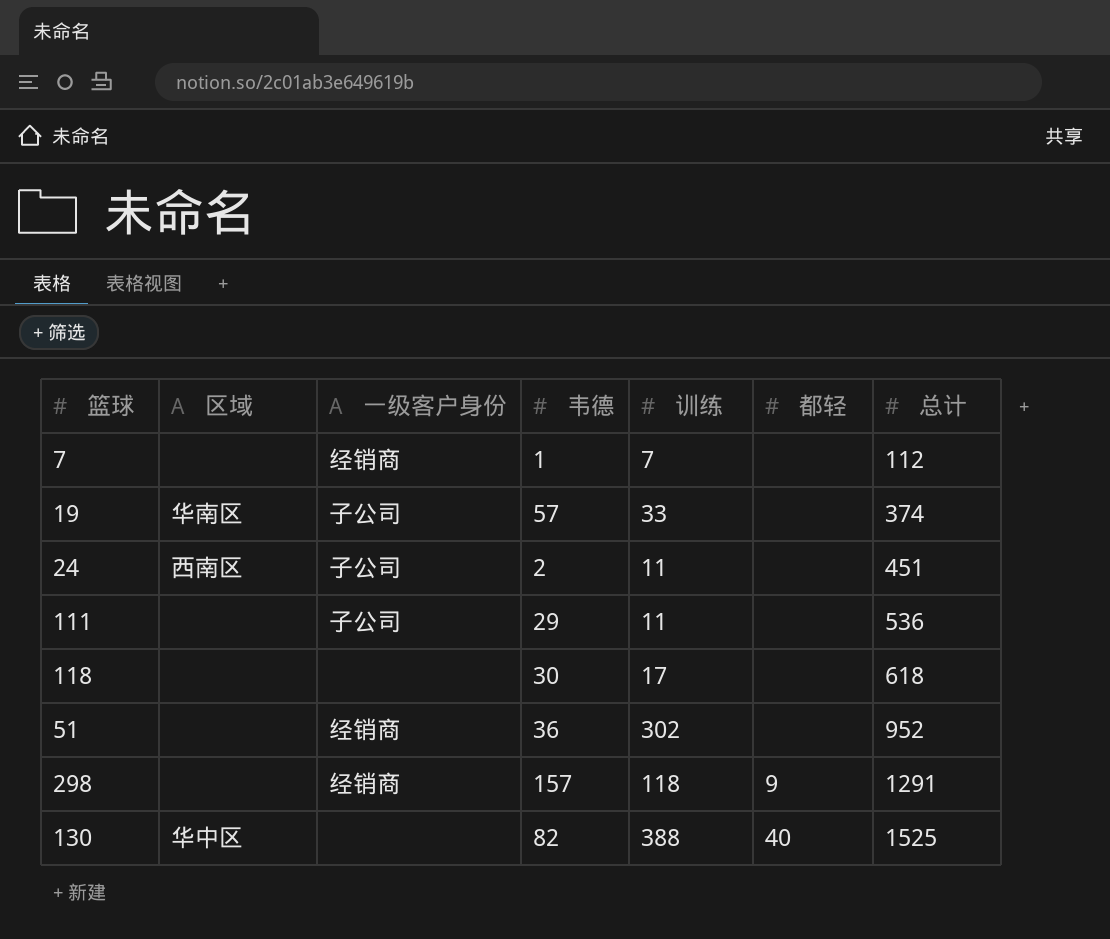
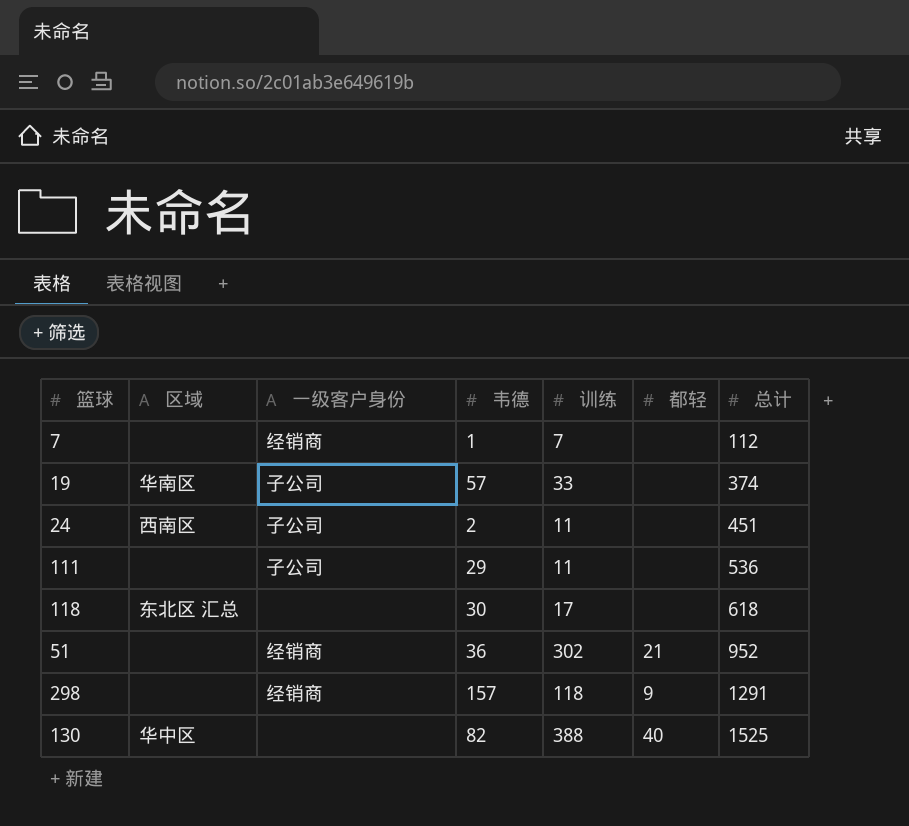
118 | 区域: none -> 东北区 汇总
51 | 都轻: none -> 21

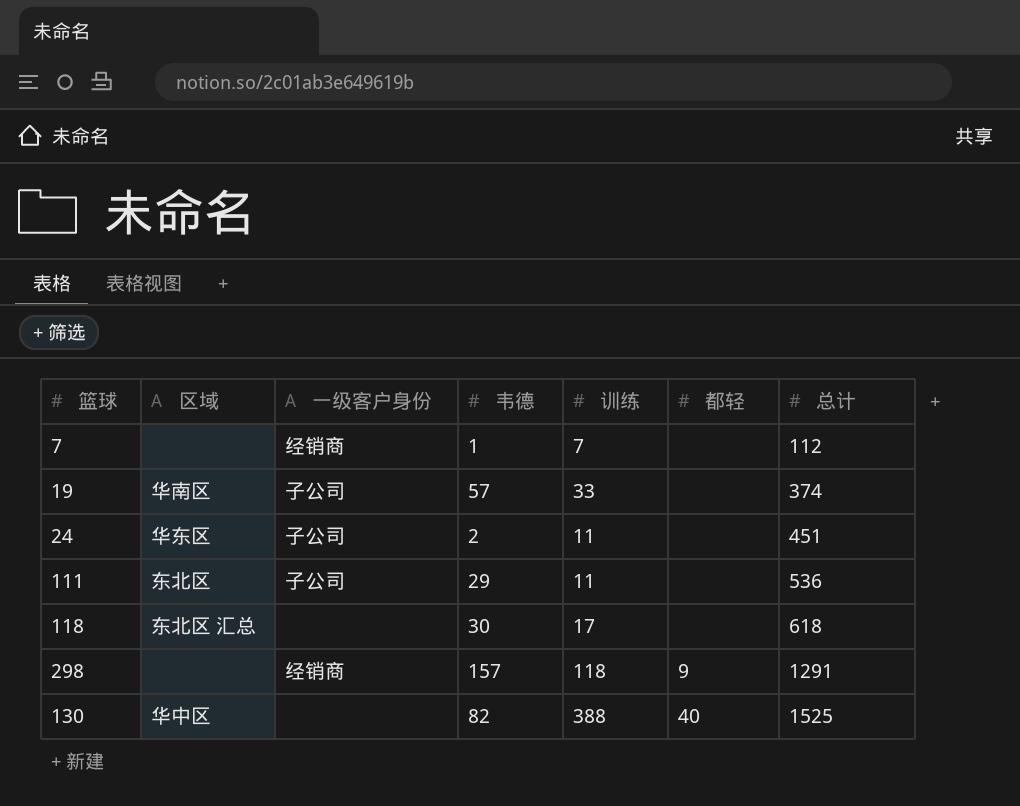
row 51: none | 经销商 | 36 | 302 | 21 | 952 -> none
24 | 区域: 西南区 -> 华东区
111 | 区域: none -> 东北区

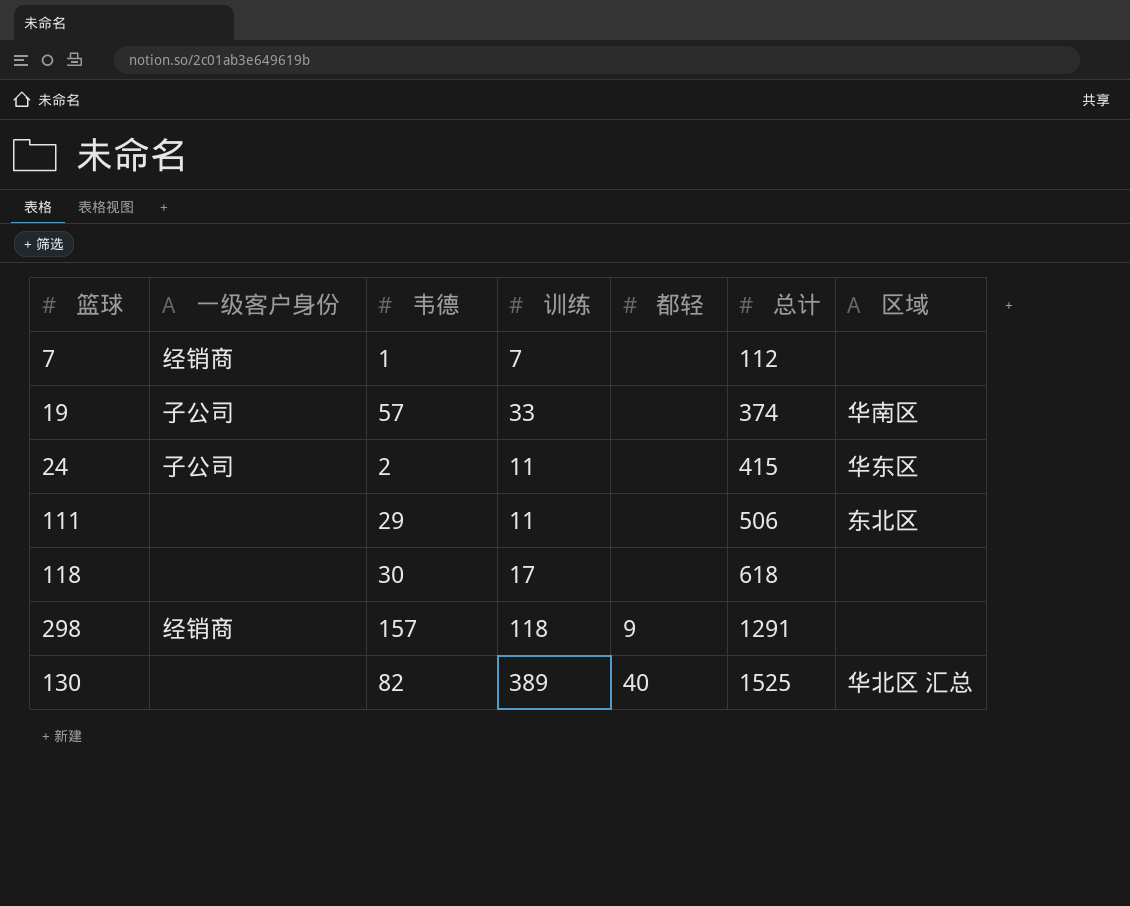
column 区域 | position: 2 -> 7
24 | 总计: 451 -> 415
111 | 一级客户身份: 子公司 -> none
111 | 总计: 536 -> 506
118 | 区域: 东北区 汇总 -> none
130 | 训练: 388 -> 389
130 | 区域: 华中区 -> 华北区 汇总

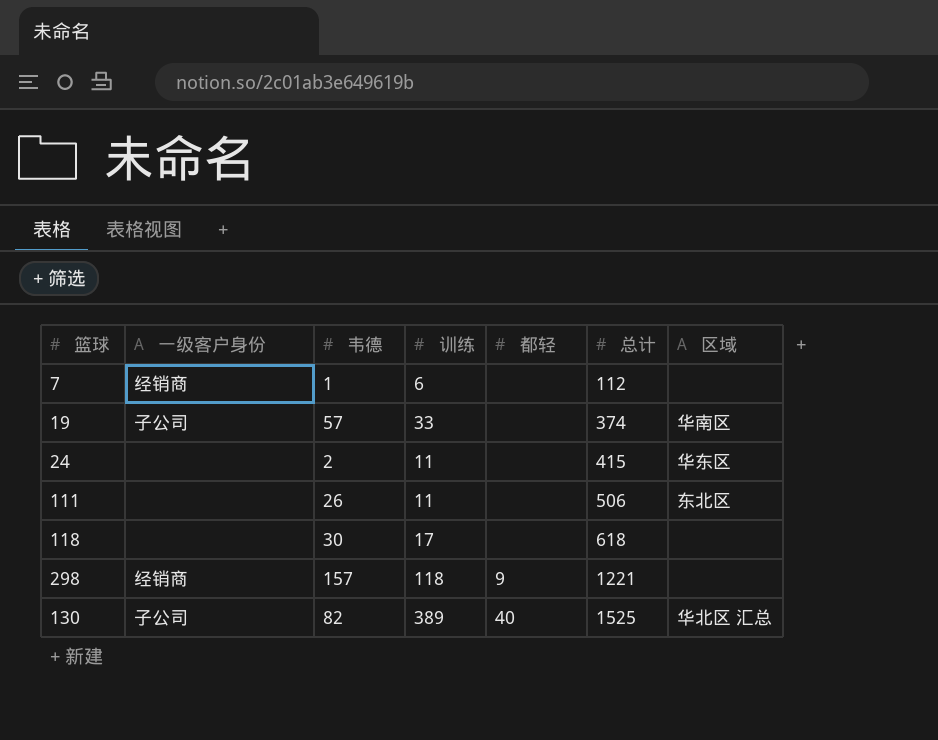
7 | 训练: 7 -> 6
24 | 一级客户身份: 子公司 -> none
111 | 韦德: 29 -> 26
298 | 总计: 1291 -> 1221
130 | 一级客户身份: none -> 子公司

